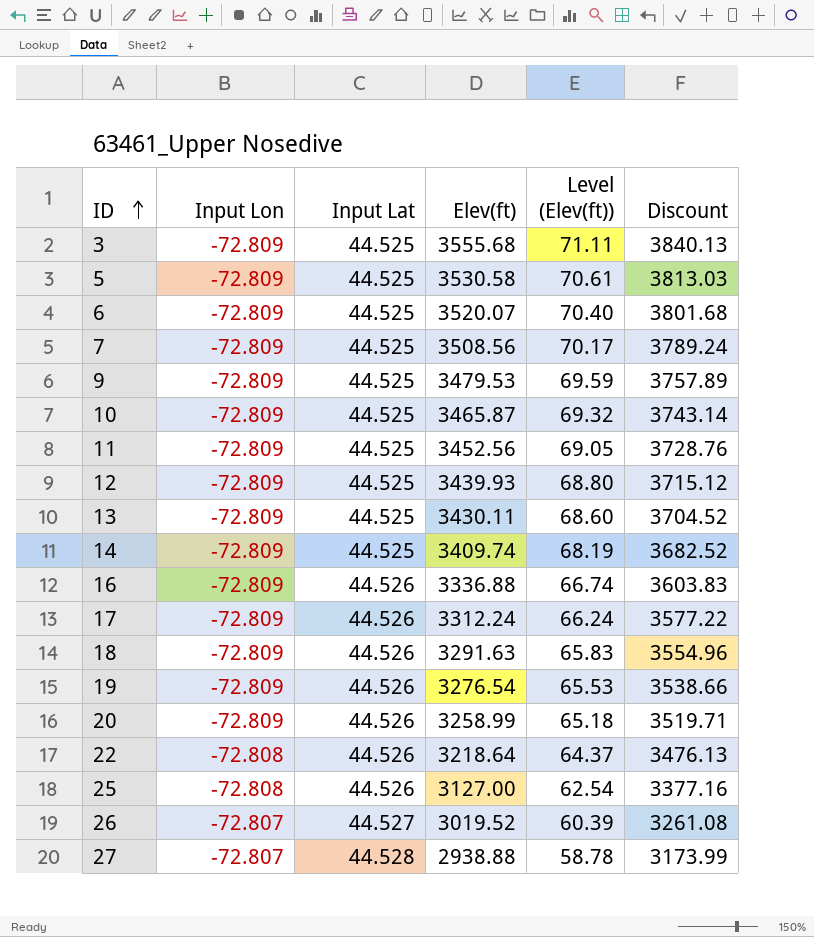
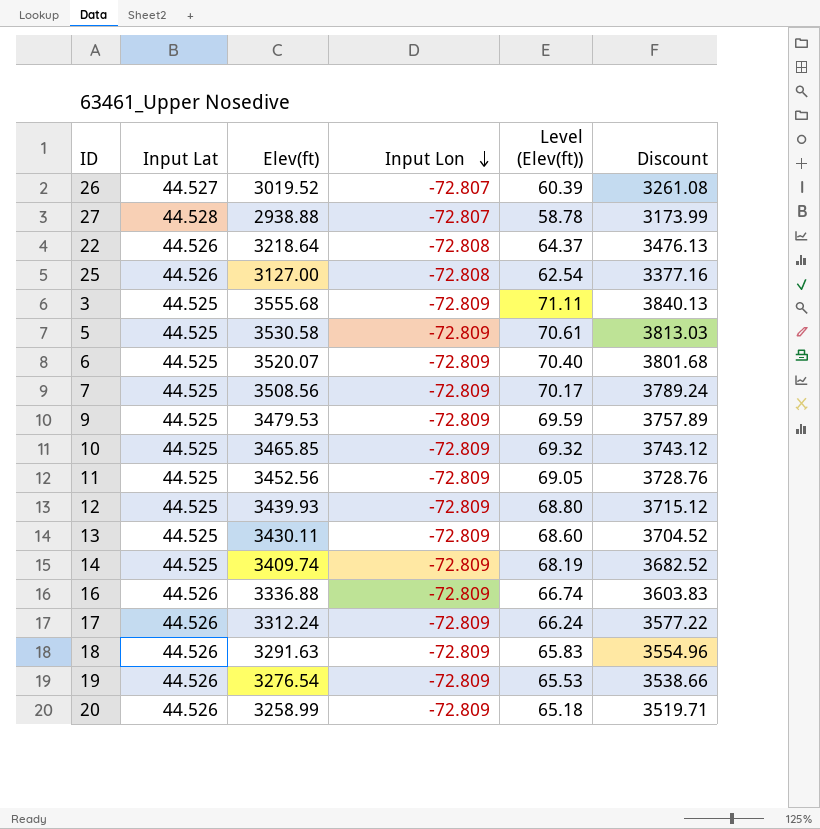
row order: ID ascending -> Input Lon descending
column Input Lon | position: 2 -> 4
10 | Elev(ft): 3465.87 -> 3465.85
10 | Discount: 3743.14 -> 3743.12

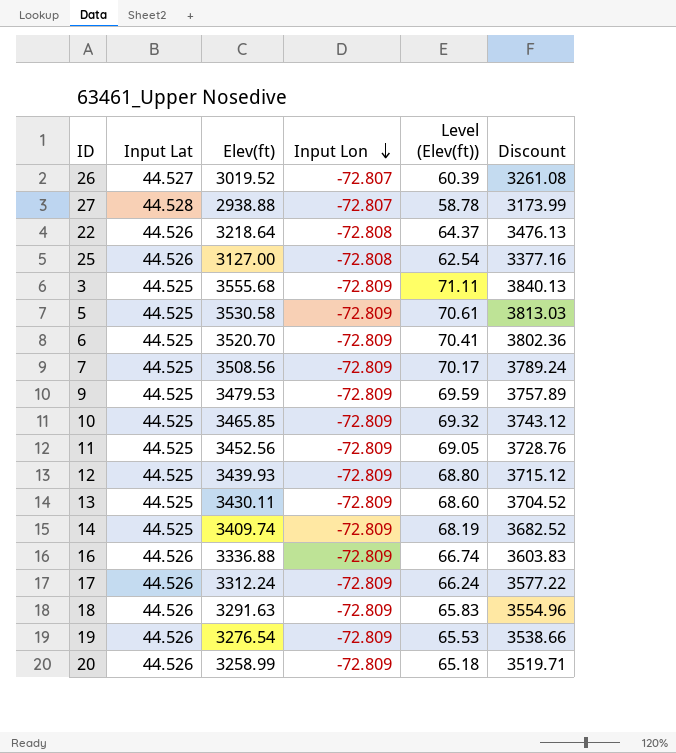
6 | Elev(ft): 3520.07 -> 3520.70
6 | Level (Elev(ft)): 70.40 -> 70.41
6 | Discount: 3801.68 -> 3802.36

